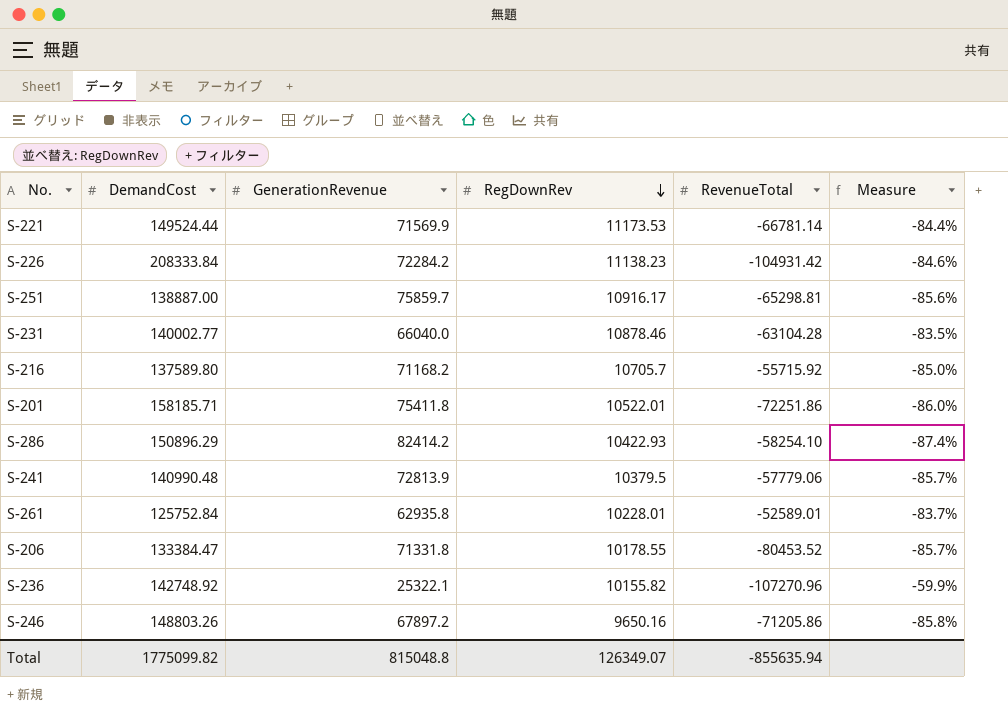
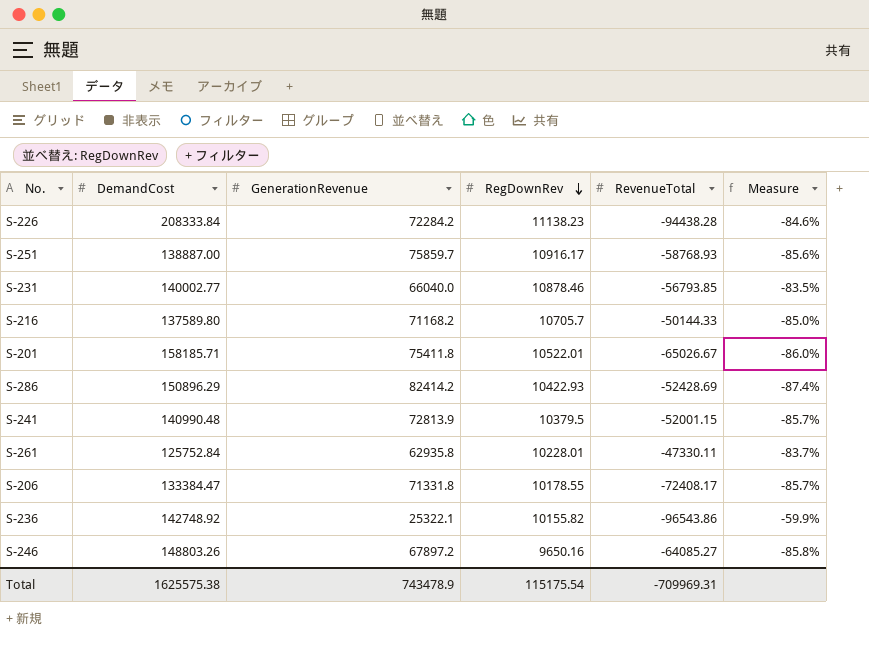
row S-221: 149524.44 | 71569.9 | 11173.53 | -66781.14 | -84.4% -> none
S-226 | RevenueTotal: -104931.42 -> -94438.28
S-251 | RevenueTotal: -65298.81 -> -58768.93
S-231 | RevenueTotal: -63104.28 -> -56793.85
S-216 | RevenueTotal: -55715.92 -> -50144.33
S-201 | RevenueTotal: -72251.86 -> -65026.67
S-286 | RevenueTotal: -58254.10 -> -52428.69
S-241 | RevenueTotal: -57779.06 -> -52001.15
S-261 | RevenueTotal: -52589.01 -> -47330.11
S-206 | RevenueTotal: -80453.52 -> -72408.17
S-236 | RevenueTotal: -107270.96 -> -96543.86
S-246 | RevenueTotal: -71205.86 -> -64085.27
Total | DemandCost: 1775099.82 -> 1625575.38
Total | GenerationRevenue: 815048.8 -> 743478.9
Total | RegDownRev: 126349.07 -> 115175.54
Total | RevenueTotal: -855635.94 -> -709969.31

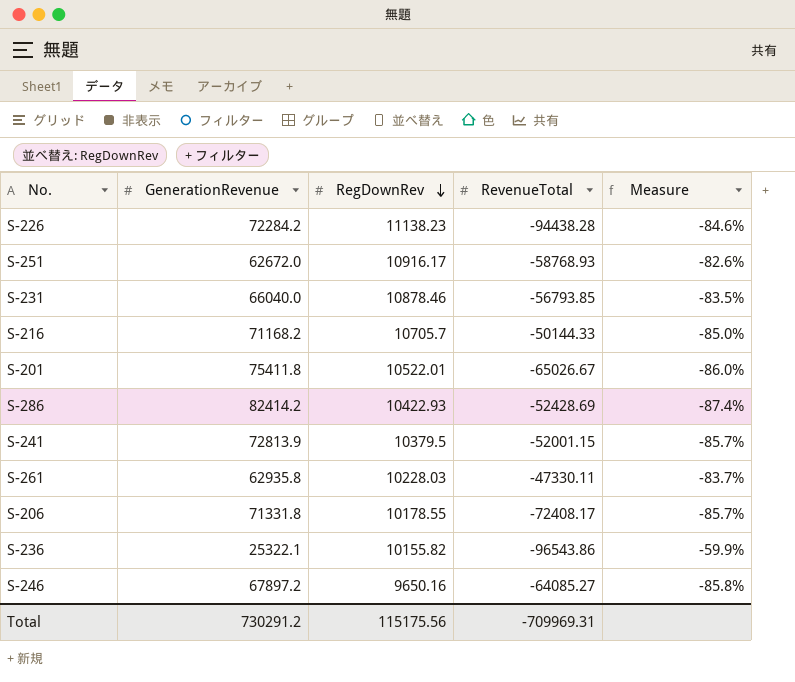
column DemandCost | position: 2 -> none
S-251 | GenerationRevenue: 75859.7 -> 62672.0
S-251 | Measure: -85.6% -> -82.6%
S-261 | RegDownRev: 10228.01 -> 10228.03
Total | GenerationRevenue: 743478.9 -> 730291.2
Total | RegDownRev: 115175.54 -> 115175.56

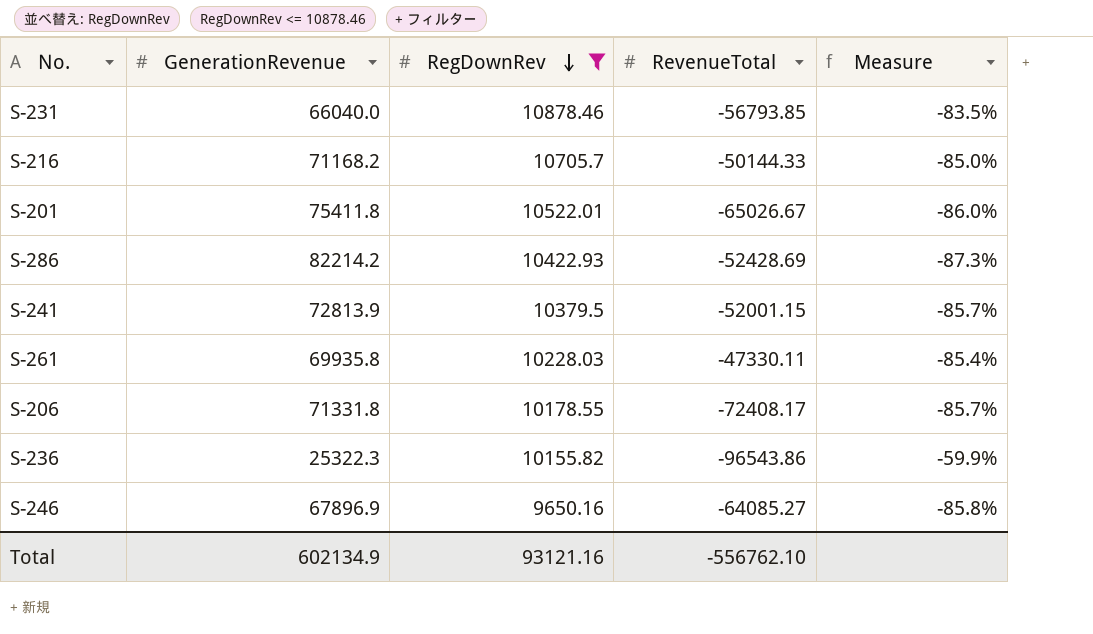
filter: none -> RegDownRev <= 10878.46
S-286 | GenerationRevenue: 82414.2 -> 82214.2
S-286 | Measure: -87.4% -> -87.3%
S-261 | GenerationRevenue: 62935.8 -> 69935.8
S-261 | Measure: -83.7% -> -85.4%
S-236 | GenerationRevenue: 25322.1 -> 25322.3
S-246 | GenerationRevenue: 67897.2 -> 67896.9
Total | GenerationRevenue: 730291.2 -> 602134.9
Total | RegDownRev: 115175.56 -> 93121.16
Total | RevenueTotal: -709969.31 -> -556762.10

